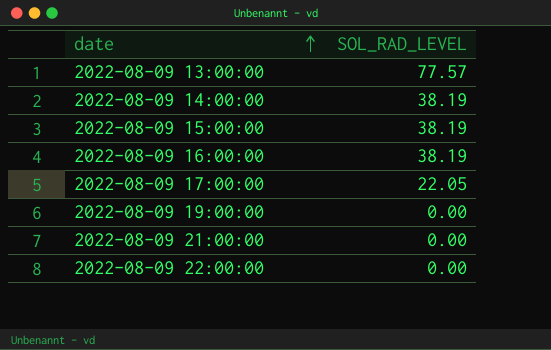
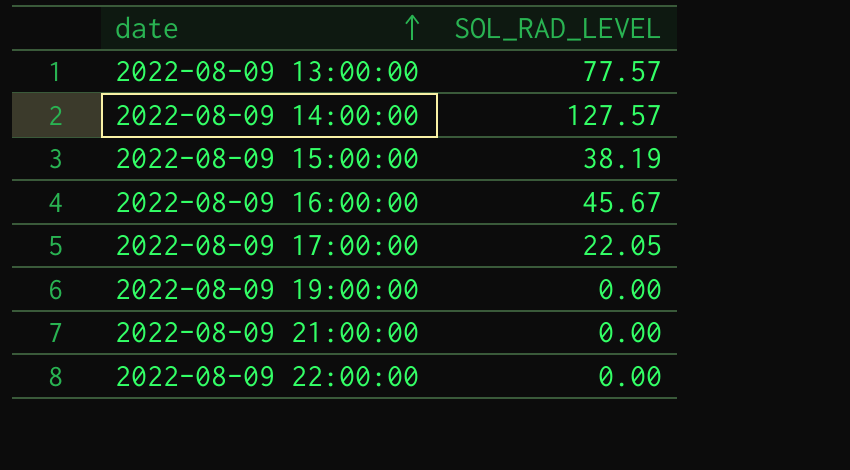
2022-08-09 14:00:00 | SOL_RAD_LEVEL: 38.19 -> 127.57
2022-08-09 16:00:00 | SOL_RAD_LEVEL: 38.19 -> 45.67

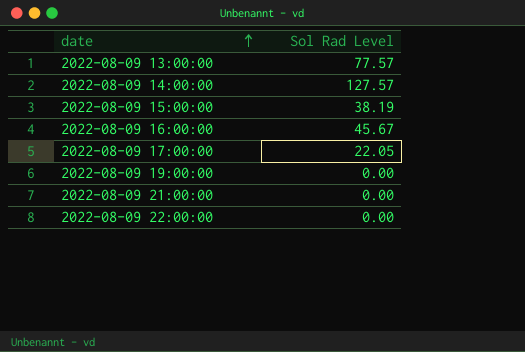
column name: SOL_RAD_LEVEL -> Sol Rad Level

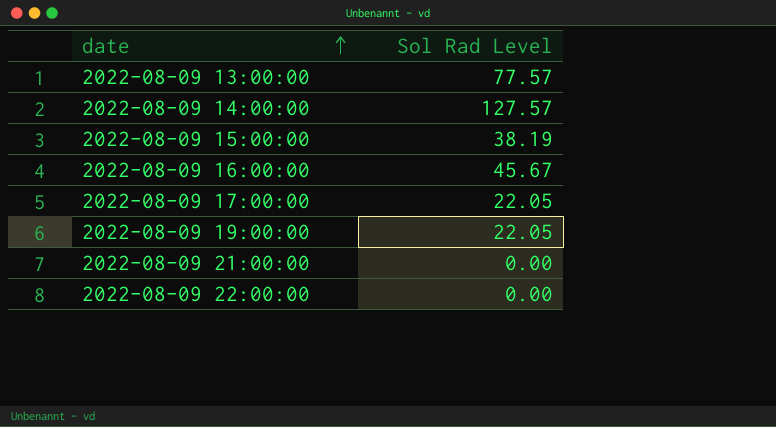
2022-08-09 19:00:00 | Sol Rad Level: 0.00 -> 22.05

